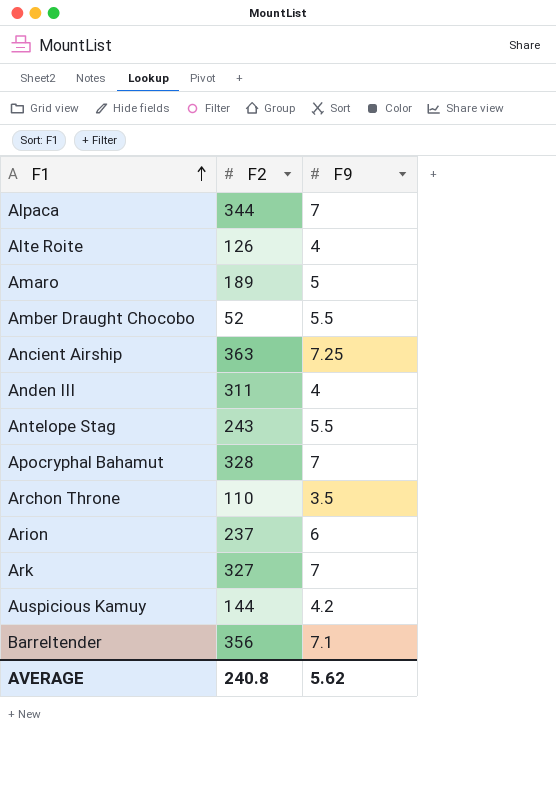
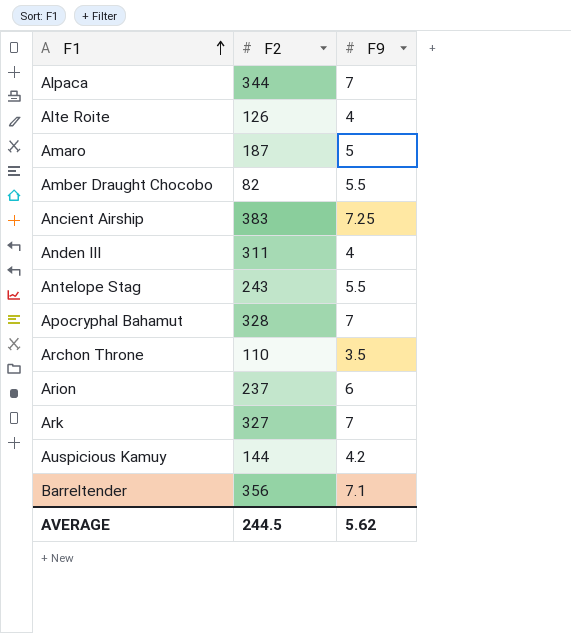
Amaro | F2: 189 -> 187
Amber Draught Chocobo | F2: 52 -> 82
Ancient Airship | F2: 363 -> 383
AVERAGE | F2: 240.8 -> 244.5

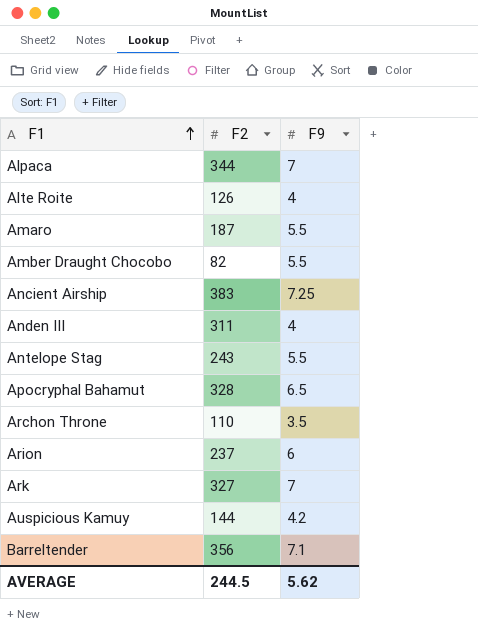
Amaro | F9: 5 -> 5.5
Apocryphal Bahamut | F9: 7 -> 6.5

